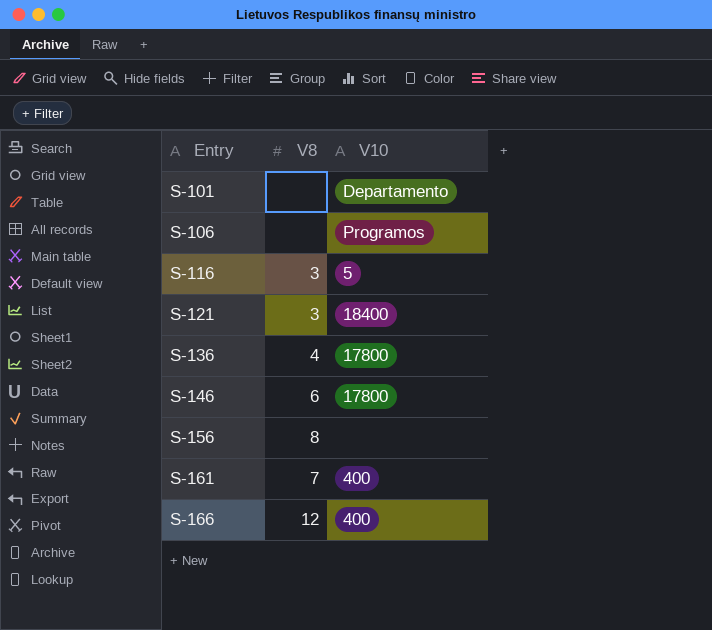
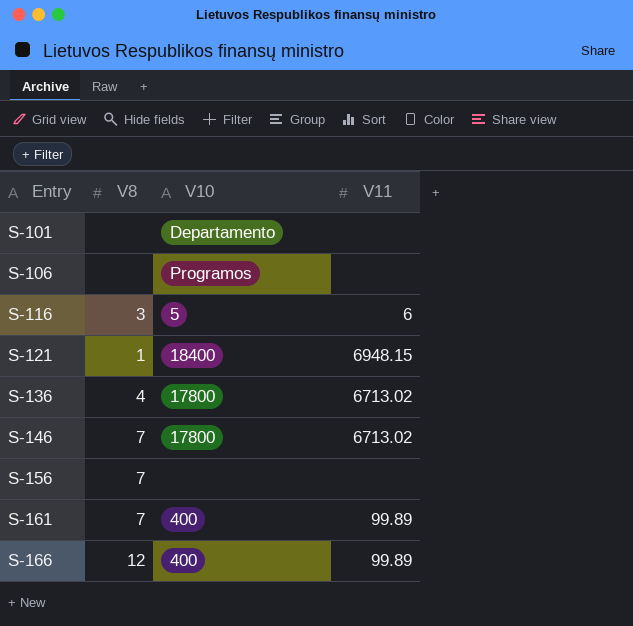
column V11 | position: none -> 4
S-121 | V8: 3 -> 1
S-146 | V8: 6 -> 7
S-156 | V8: 8 -> 7

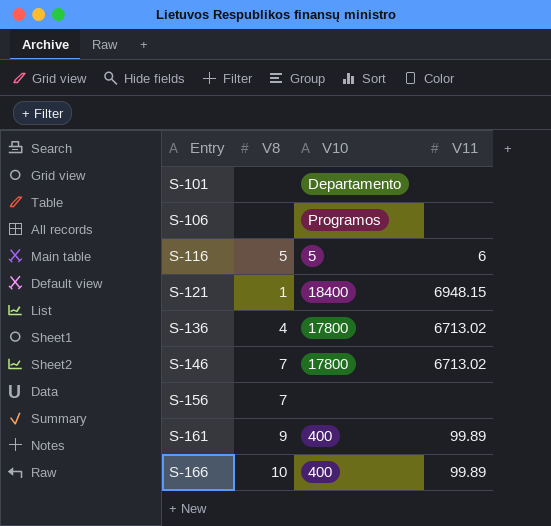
S-116 | V8: 3 -> 5
S-161 | V8: 7 -> 9
S-166 | V8: 12 -> 10

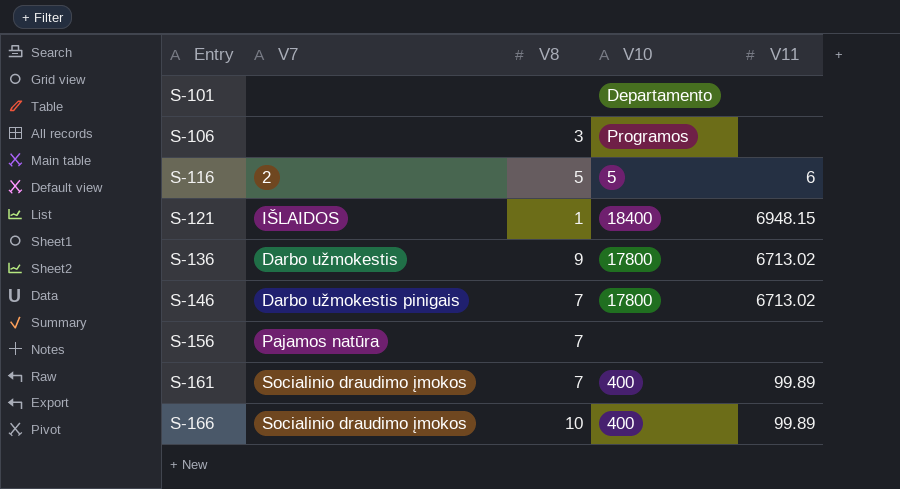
column V7 | position: none -> 2
S-106 | V8: none -> 3
S-136 | V8: 4 -> 9
S-161 | V8: 9 -> 7

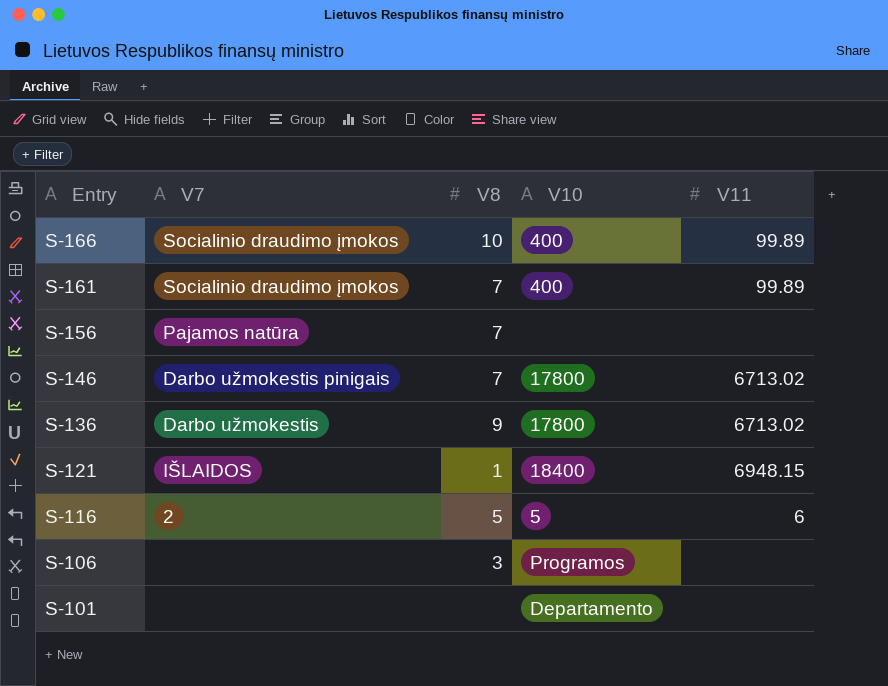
row order: Entry ascending -> Entry descending

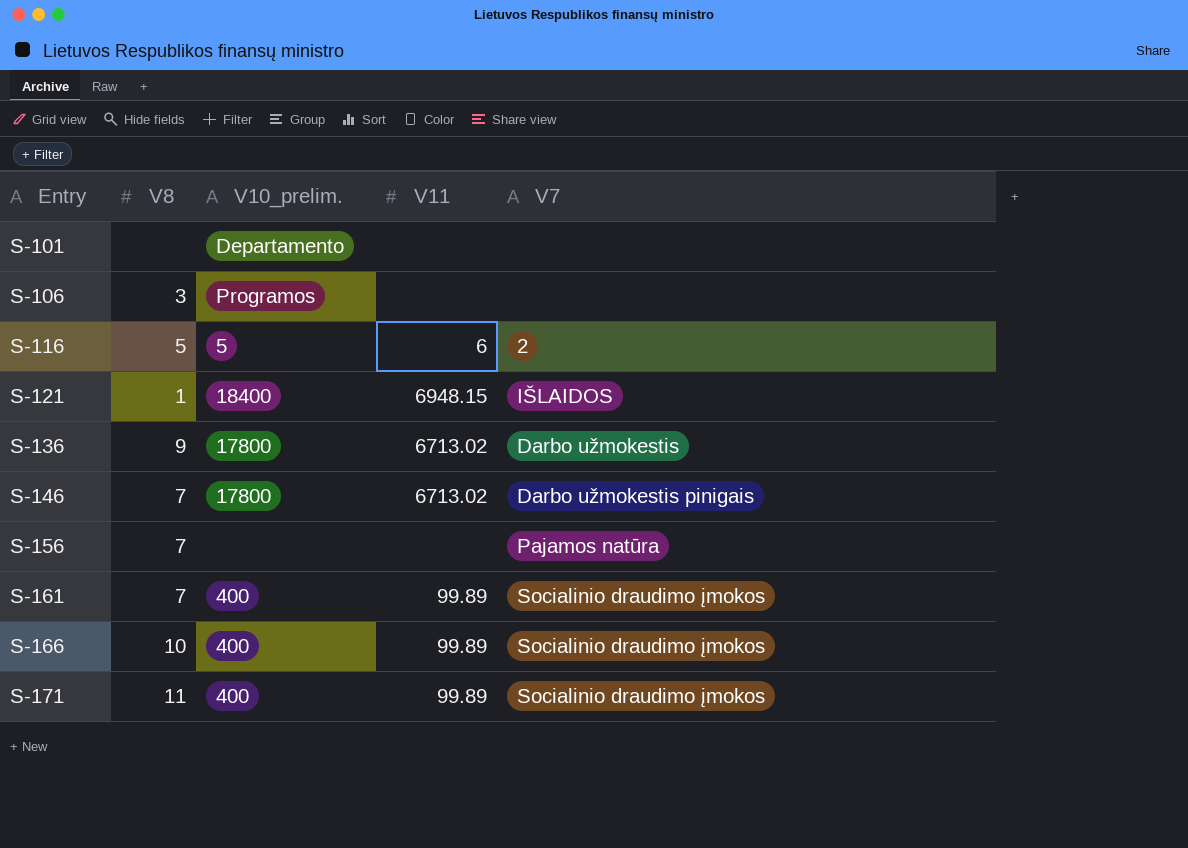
row order: Entry descending -> Entry ascending
column name: V10 -> V10_prelim.
column V7 | position: 2 -> 5
row S-171: none -> 11 | 400 | 99.89 | Socialinio draudimo įmokos

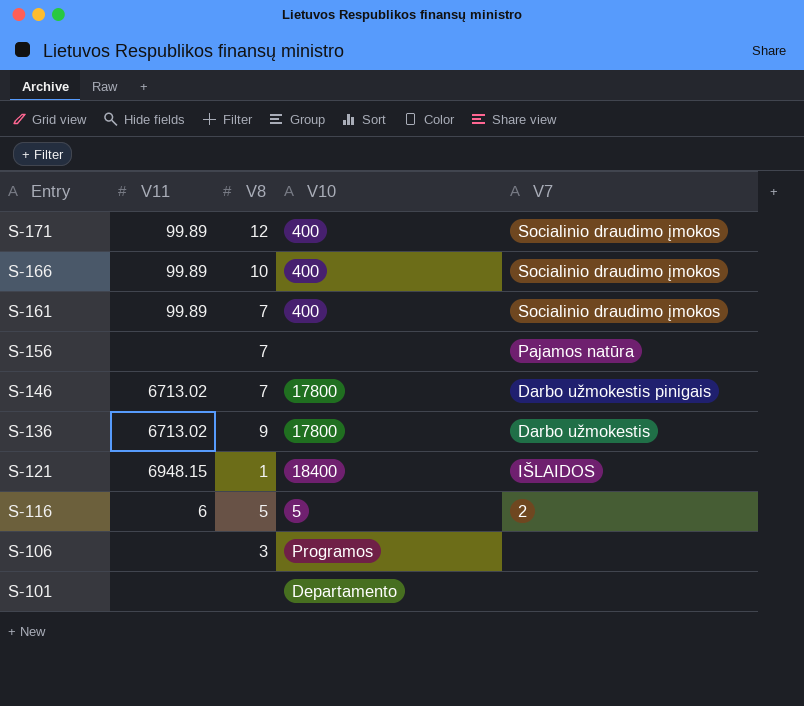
row order: Entry ascending -> Entry descending
column V11 | position: 4 -> 2
column name: V10_prelim. -> V10
S-171 | V8: 11 -> 12

